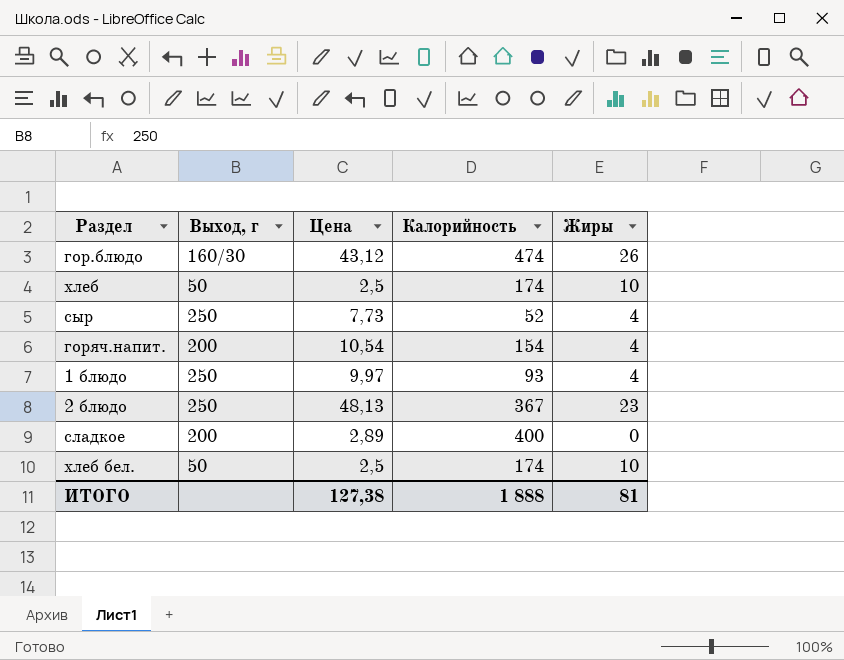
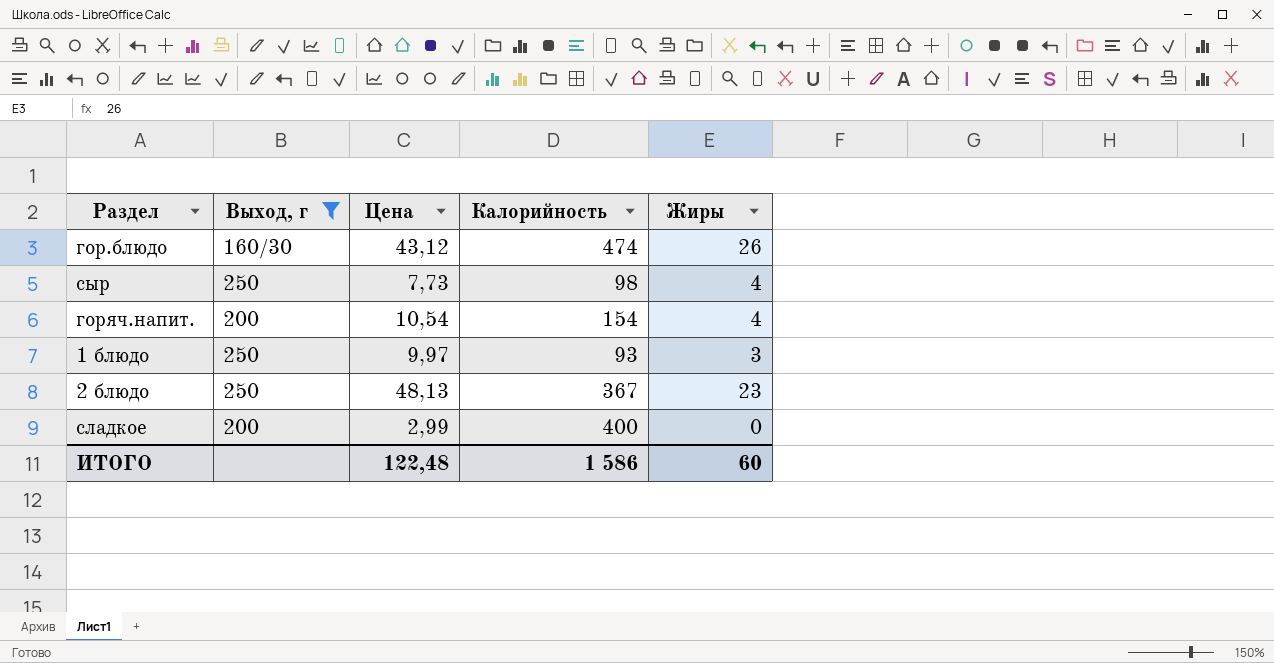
filter: none -> Выход, г != 50
сыр | Калорийность: 52 -> 98
1 блюдо | Жиры: 4 -> 3
сладкое | Цена: 2,89 -> 2,99
ИТОГО | Цена: 127,38 -> 122,48
ИТОГО | Калорийность: 1 888 -> 1 586
ИТОГО | Жиры: 81 -> 60

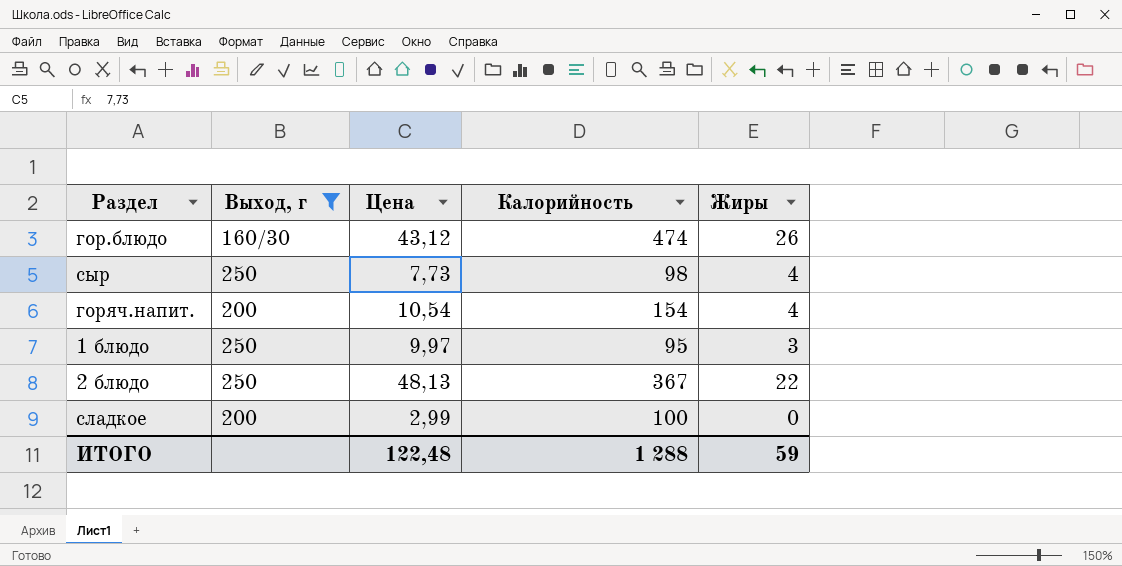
1 блюдо | Калорийность: 93 -> 95
2 блюдо | Жиры: 23 -> 22
сладкое | Калорийность: 400 -> 100
ИТОГО | Калорийность: 1 586 -> 1 288
ИТОГО | Жиры: 60 -> 59

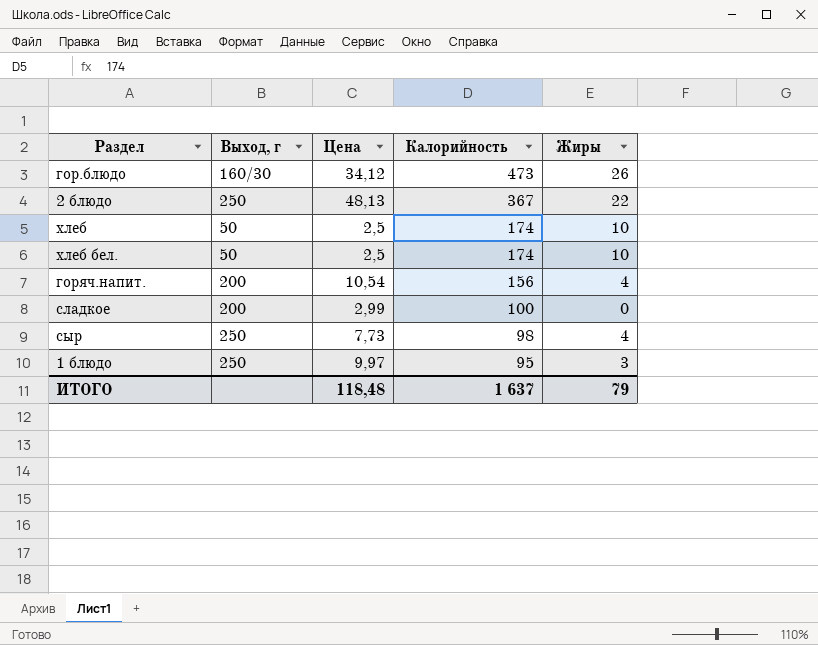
filter: Выход, г != 50 -> none
row order: none -> Калорийность descending
гор.блюдо | Цена: 43,12 -> 34,12
гор.блюдо | Калорийность: 474 -> 473
горяч.напит. | Калорийность: 154 -> 156
ИТОГО | Цена: 122,48 -> 118,48
ИТОГО | Калорийность: 1 288 -> 1 637
ИТОГО | Жиры: 59 -> 79

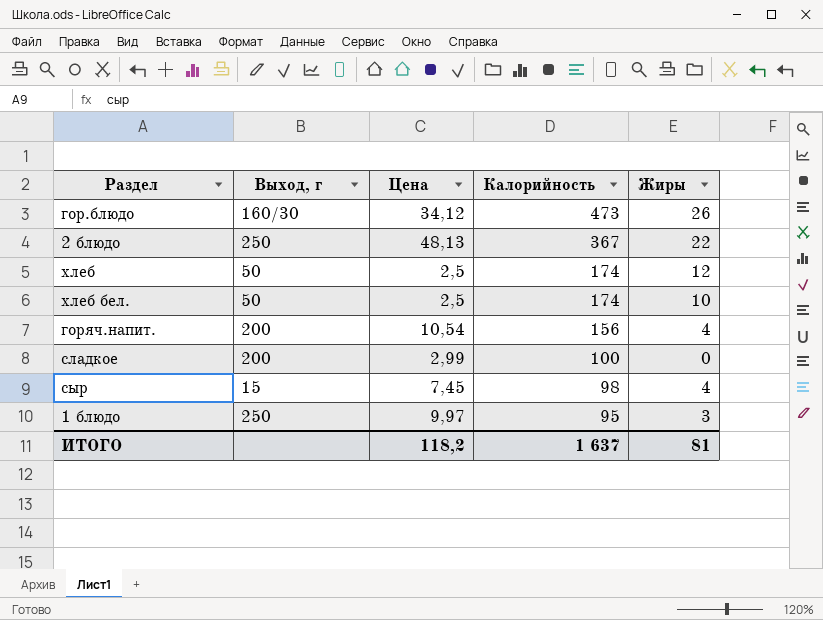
хлеб | Жиры: 10 -> 12
сыр | Выход, г: 250 -> 15
сыр | Цена: 7,73 -> 7,45
ИТОГО | Цена: 118,48 -> 118,2
ИТОГО | Жиры: 79 -> 81

